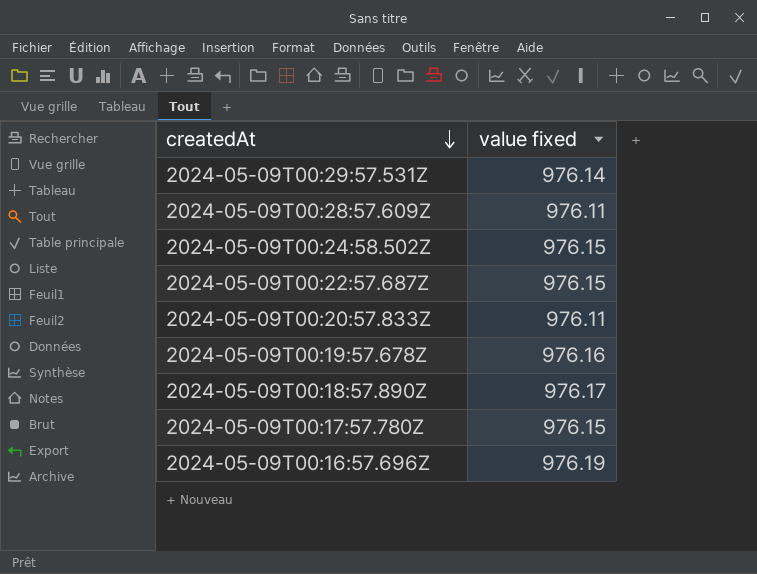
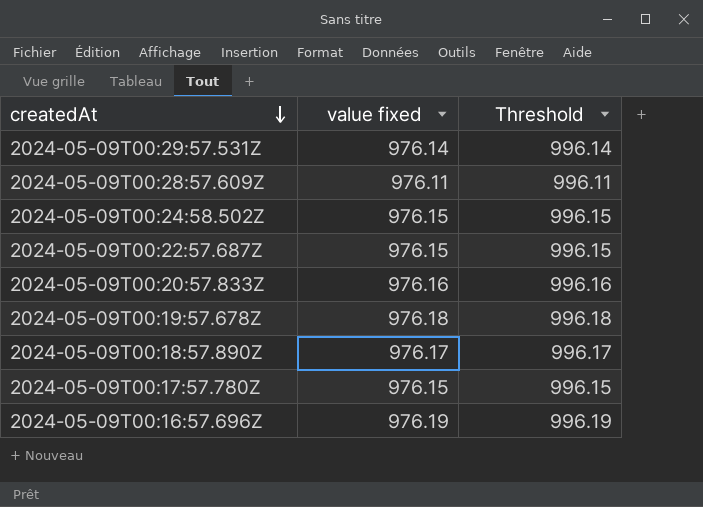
column Threshold | formula: none -> [value fixed] + 20
2024-05-09T00:20:57.833Z | value fixed: 976.11 -> 976.16
2024-05-09T00:19:57.678Z | value fixed: 976.16 -> 976.18

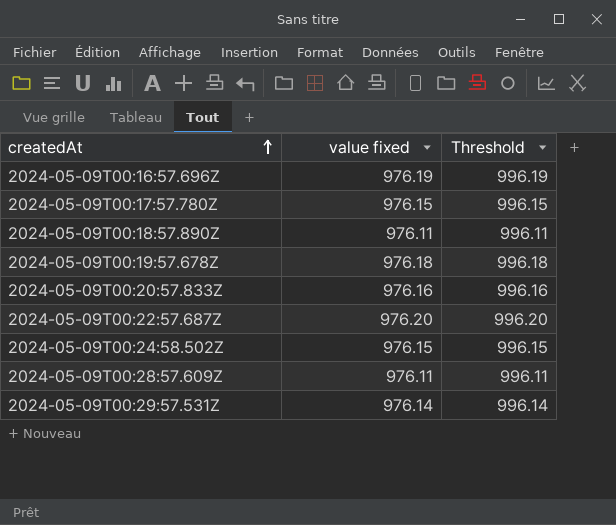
row order: createdAt descending -> createdAt ascending
2024-05-09T00:18:57.890Z | value fixed: 976.17 -> 976.11
2024-05-09T00:18:57.890Z | Threshold: 996.17 -> 996.11
2024-05-09T00:22:57.687Z | value fixed: 976.15 -> 976.20
2024-05-09T00:22:57.687Z | Threshold: 996.15 -> 996.20

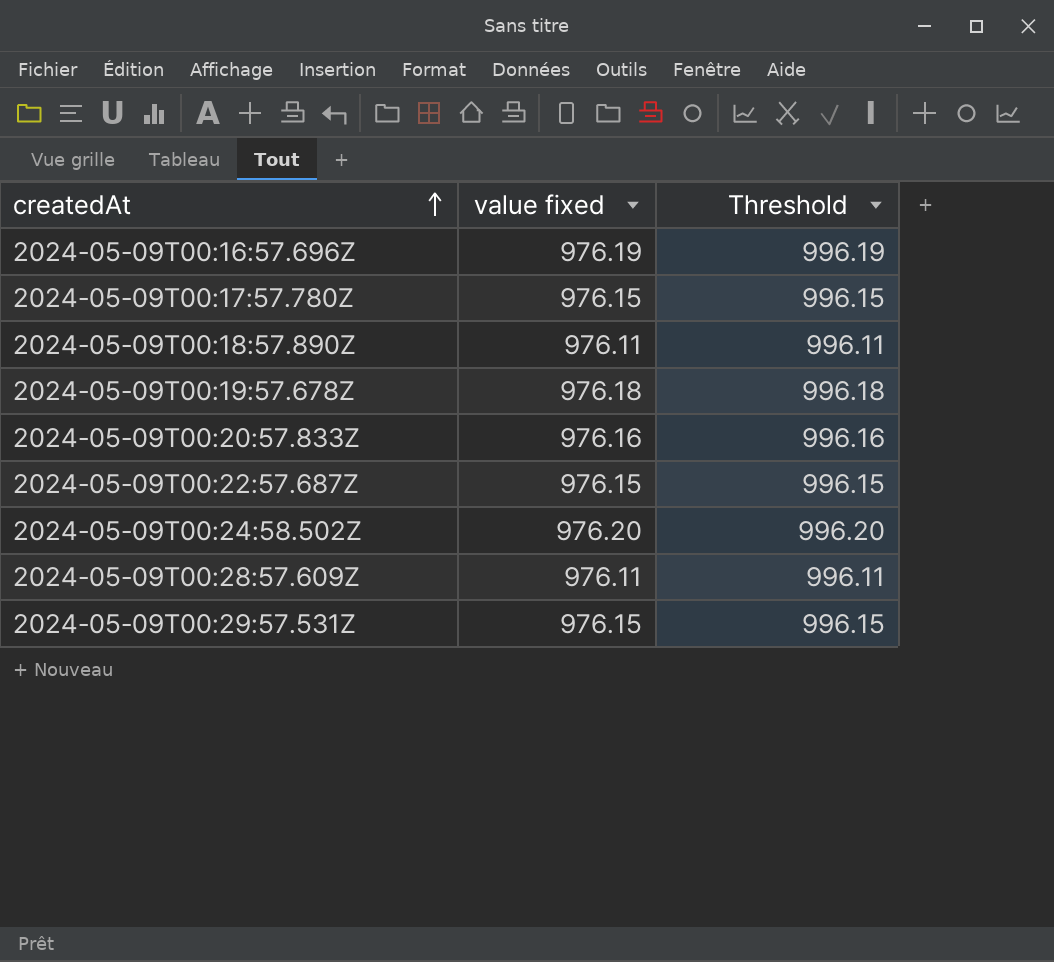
2024-05-09T00:22:57.687Z | value fixed: 976.20 -> 976.15
2024-05-09T00:22:57.687Z | Threshold: 996.20 -> 996.15
2024-05-09T00:24:58.502Z | value fixed: 976.15 -> 976.20
2024-05-09T00:24:58.502Z | Threshold: 996.15 -> 996.20
2024-05-09T00:29:57.531Z | value fixed: 976.14 -> 976.15
2024-05-09T00:29:57.531Z | Threshold: 996.14 -> 996.15

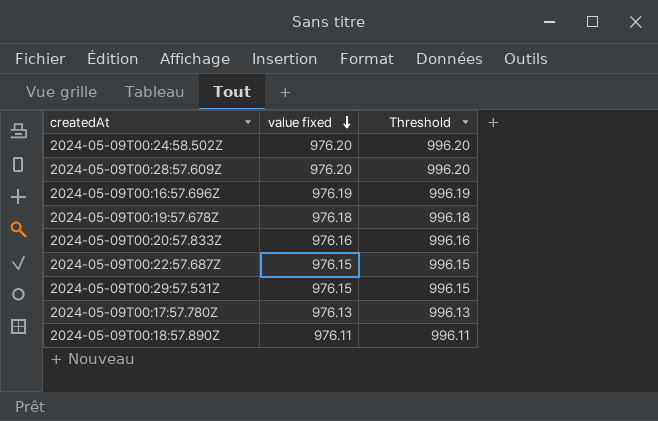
row order: createdAt ascending -> value fixed descending
2024-05-09T00:28:57.609Z | value fixed: 976.11 -> 976.20
2024-05-09T00:28:57.609Z | Threshold: 996.11 -> 996.20
2024-05-09T00:17:57.780Z | value fixed: 976.15 -> 976.13
2024-05-09T00:17:57.780Z | Threshold: 996.15 -> 996.13

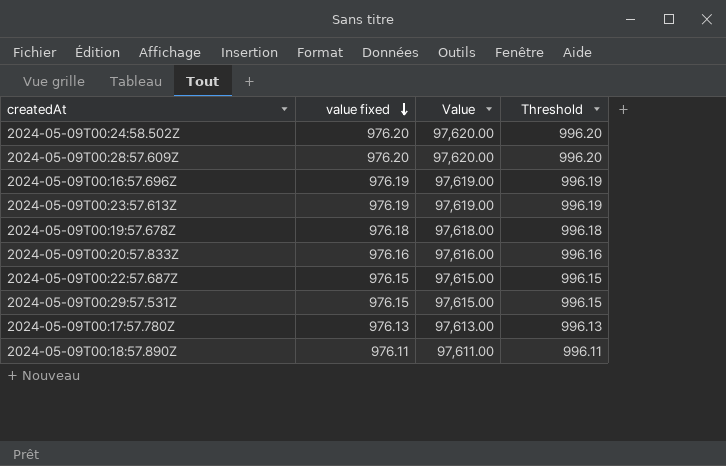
column Value | formula: none -> [value fixed] * 100
row 2024-05-09T00:23:57.613Z: none -> 976.19 | 97,619.00 | 996.19

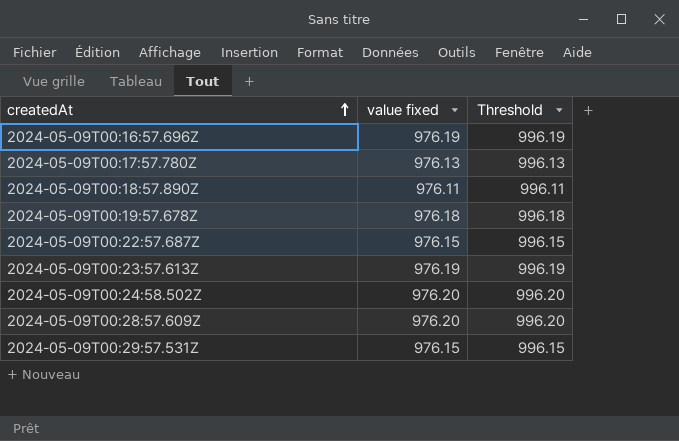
row order: value fixed descending -> createdAt ascending
column Value | formula: [value fixed] * 100 -> none
row 2024-05-09T00:20:57.833Z: 976.16 | 97,616.00 | 996.16 -> none

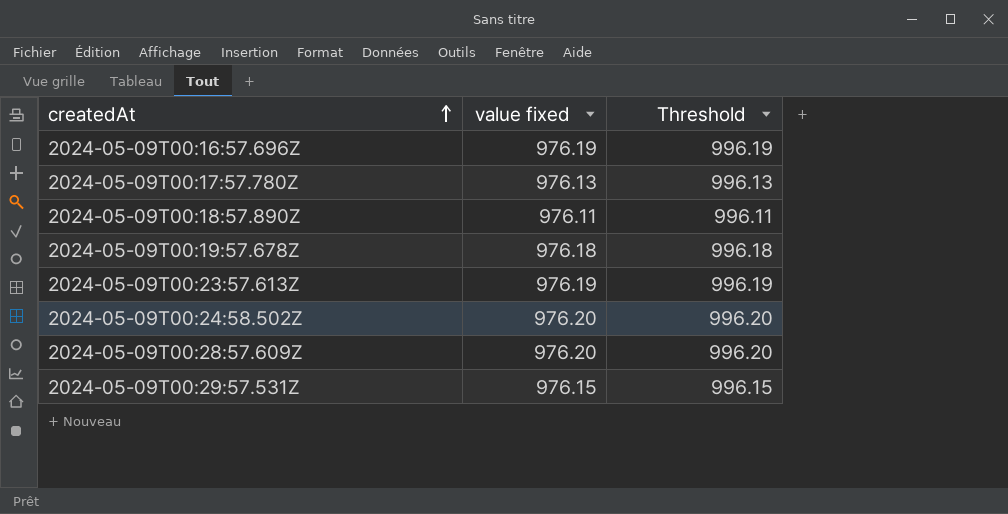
row 2024-05-09T00:22:57.687Z: 976.15 | 996.15 -> none

